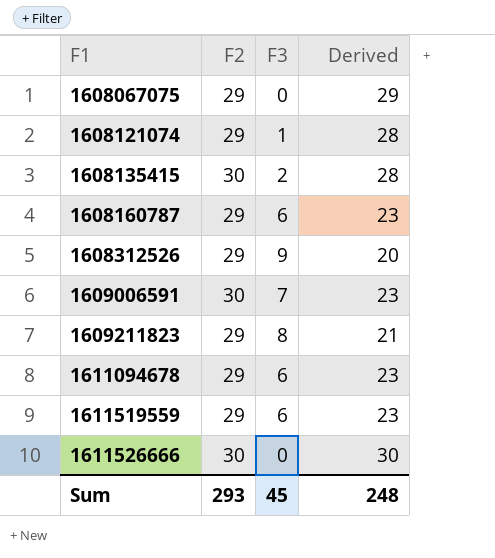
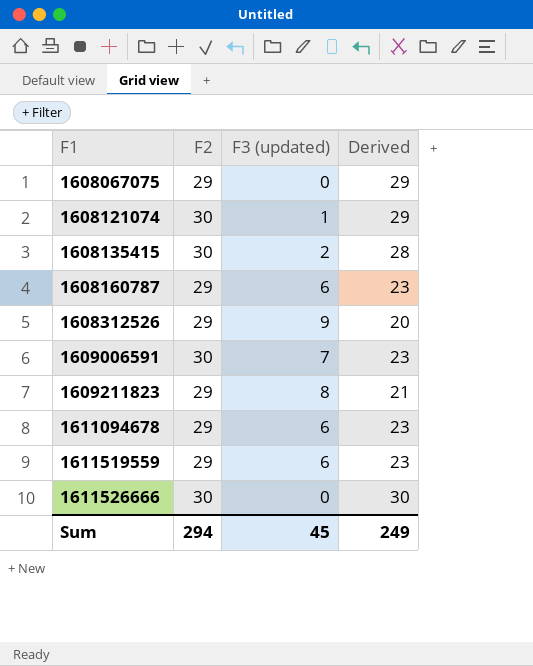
column name: F3 -> F3 (updated)
1608121074 | F2: 29 -> 30
1608121074 | Derived: 28 -> 29
Sum | F2: 293 -> 294
Sum | Derived: 248 -> 249

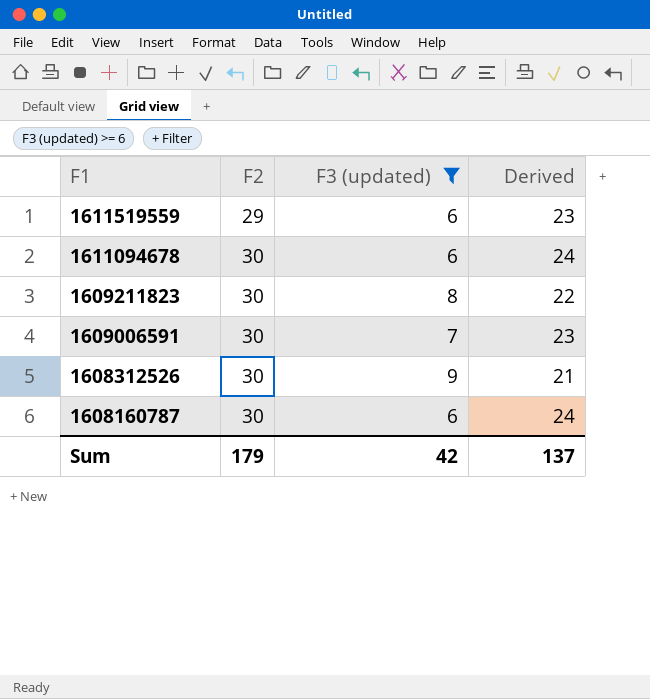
filter: none -> F3 (updated) >= 6
row order: F1 ascending -> F1 descending
1611094678 | F2: 29 -> 30
1611094678 | Derived: 23 -> 24
1609211823 | F2: 29 -> 30
1609211823 | Derived: 21 -> 22
1608312526 | F2: 29 -> 30
1608312526 | Derived: 20 -> 21
1608160787 | F2: 29 -> 30
1608160787 | Derived: 23 -> 24
Sum | F2: 294 -> 179
Sum | F3 (updated): 45 -> 42
Sum | Derived: 249 -> 137

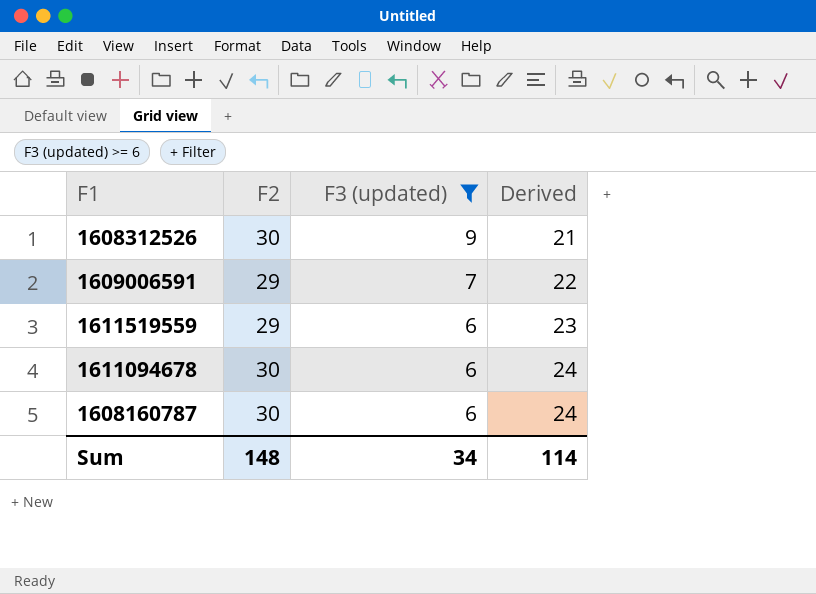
row order: F1 descending -> F3 (updated) descending
row 1609211823: 30 | 8 | 22 -> none
1609006591 | F2: 30 -> 29
1609006591 | Derived: 23 -> 22
Sum | F2: 179 -> 148
Sum | F3 (updated): 42 -> 34
Sum | Derived: 137 -> 114

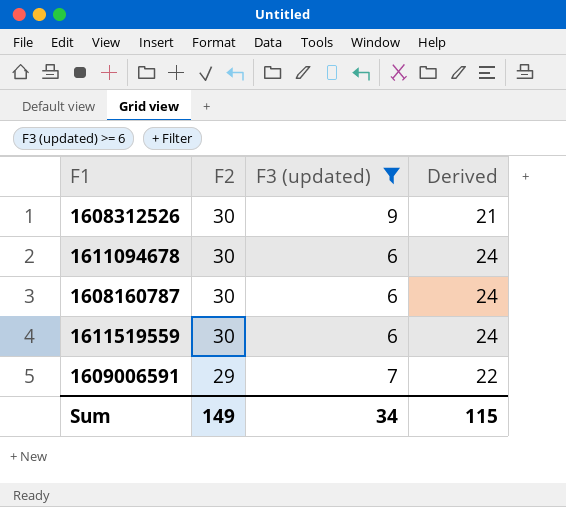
row order: F3 (updated) descending -> F2 descending
1611519559 | F2: 29 -> 30
1611519559 | Derived: 23 -> 24
Sum | F2: 148 -> 149
Sum | Derived: 114 -> 115

